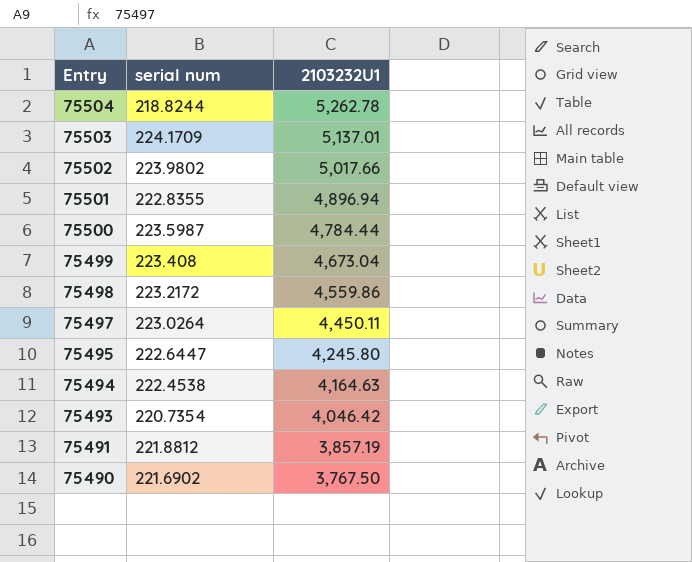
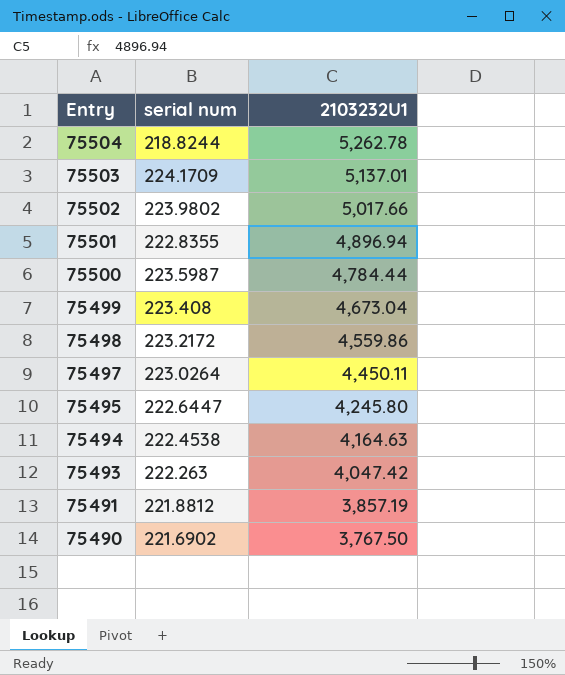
75493 | serial num: 220.7354 -> 222.263
75493 | 2103232U1: 4,046.42 -> 4,047.42

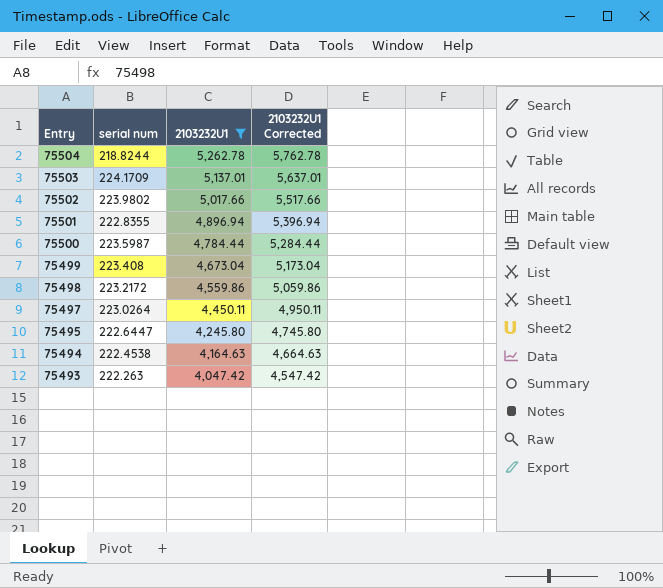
filter: none -> 2103232U1 >= 4,047.42
column 2103232U1 Corrected | formula: none -> [2103232U1] + 500

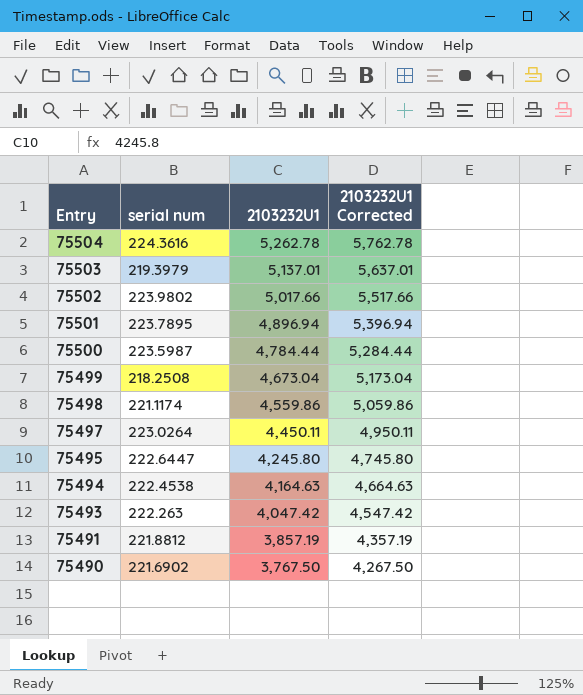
filter: 2103232U1 >= 4,047.42 -> none
75504 | serial num: 218.8244 -> 224.3616
75503 | serial num: 224.1709 -> 219.3979
75501 | serial num: 222.8355 -> 223.7895
75499 | serial num: 223.408 -> 218.2508
75498 | serial num: 223.2172 -> 221.1174

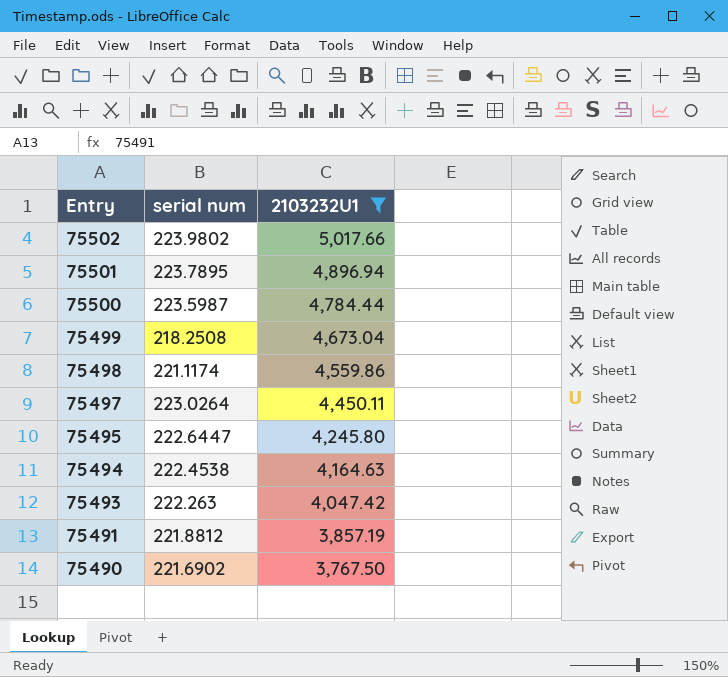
filter: none -> 2103232U1 <= 5,017.66
column 2103232U1 Corrected | formula: [2103232U1] + 500 -> none

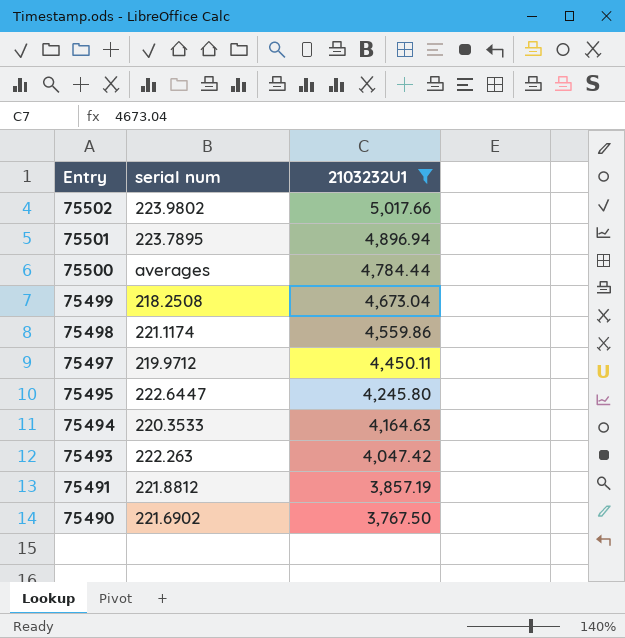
75500 | serial num: 223.5987 -> averages
75497 | serial num: 223.0264 -> 219.9712
75494 | serial num: 222.4538 -> 220.3533

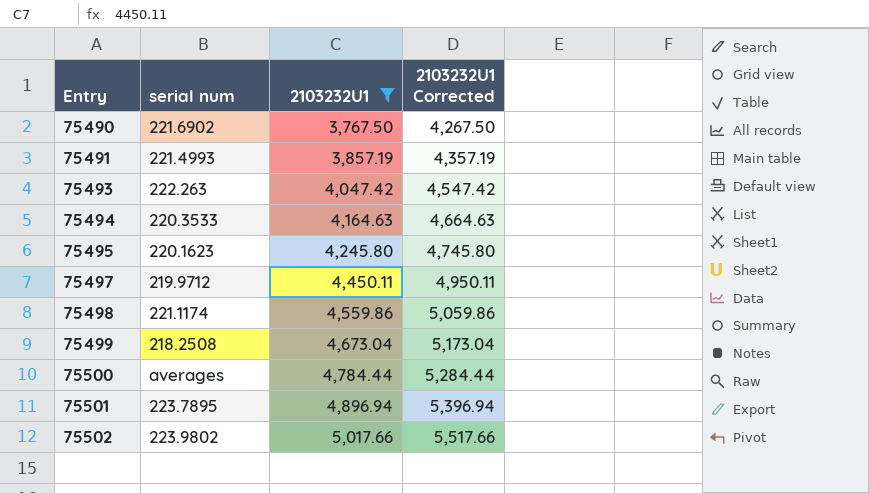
row order: Entry descending -> Entry ascending
column 2103232U1 Corrected | formula: none -> [2103232U1] + 500
75491 | serial num: 221.8812 -> 221.4993
75495 | serial num: 222.6447 -> 220.1623

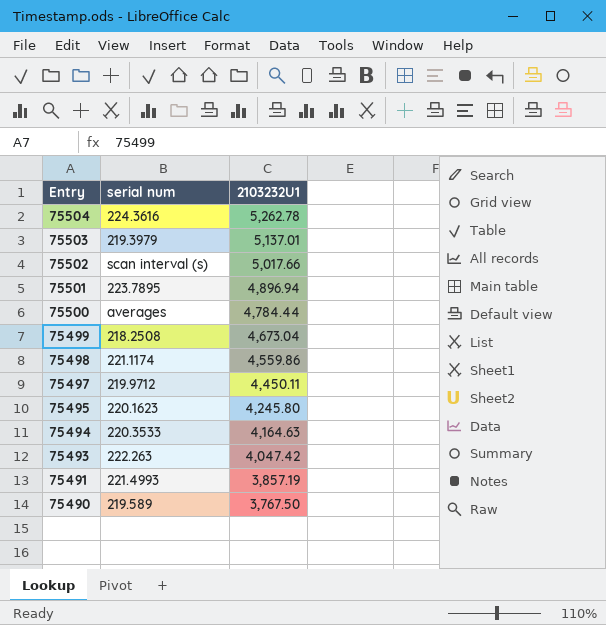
filter: 2103232U1 <= 5,017.66 -> none
row order: Entry ascending -> Entry descending
column 2103232U1 Corrected | formula: [2103232U1] + 500 -> none
75502 | serial num: 223.9802 -> scan interval (s)
75490 | serial num: 221.6902 -> 219.589

